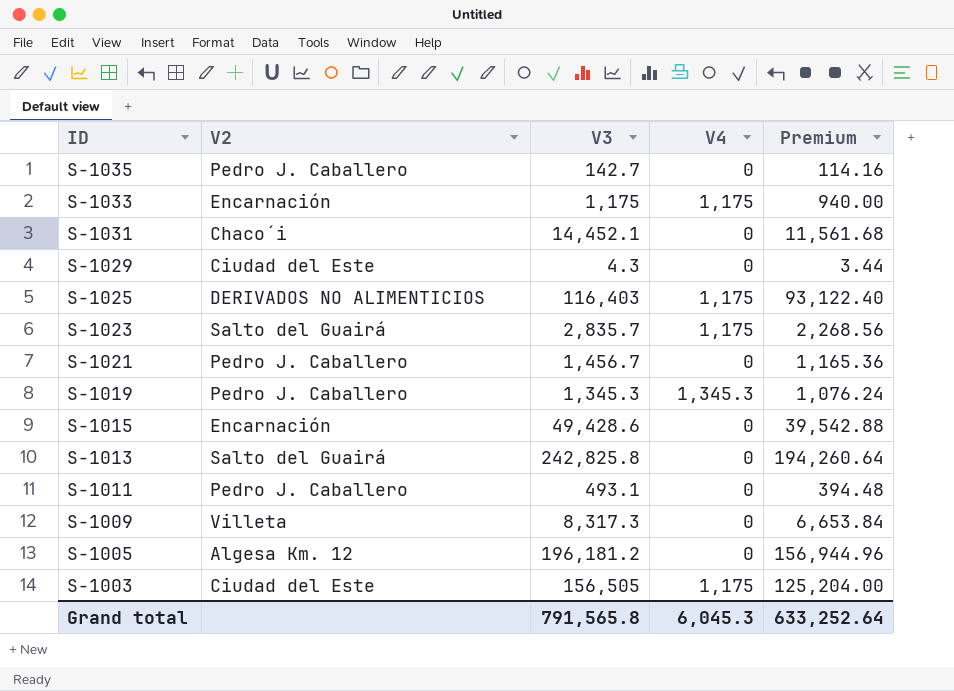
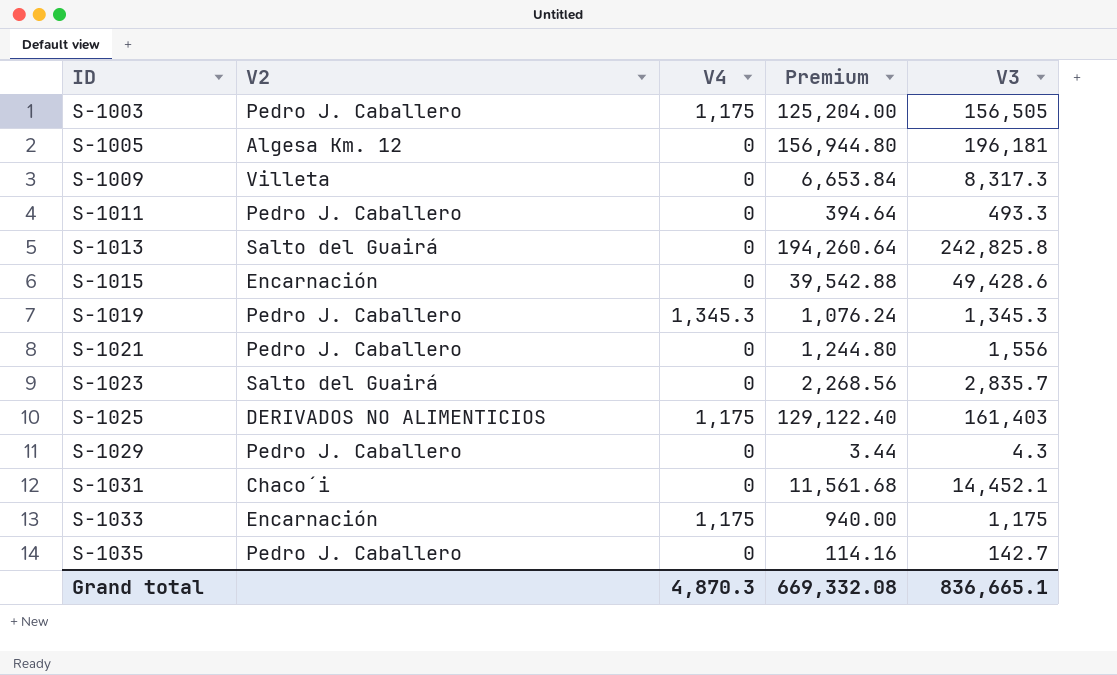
row order: ID descending -> ID ascending
column V3 | position: 3 -> 5
S-1003 | V2: Ciudad del Este -> Pedro J. Caballero
S-1005 | Premium: 156,944.96 -> 156,944.80
S-1005 | V3: 196,181.2 -> 196,181
S-1011 | Premium: 394.48 -> 394.64
S-1011 | V3: 493.1 -> 493.3
S-1021 | Premium: 1,165.36 -> 1,244.80
S-1021 | V3: 1,456.7 -> 1,556
S-1023 | V4: 1,175 -> 0
S-1025 | Premium: 93,122.40 -> 129,122.40
S-1025 | V3: 116,403 -> 161,403
S-1029 | V2: Ciudad del Este -> Pedro J. Caballero
Grand total | V4: 6,045.3 -> 4,870.3
Grand total | Premium: 633,252.64 -> 669,332.08
Grand total | V3: 791,565.8 -> 836,665.1

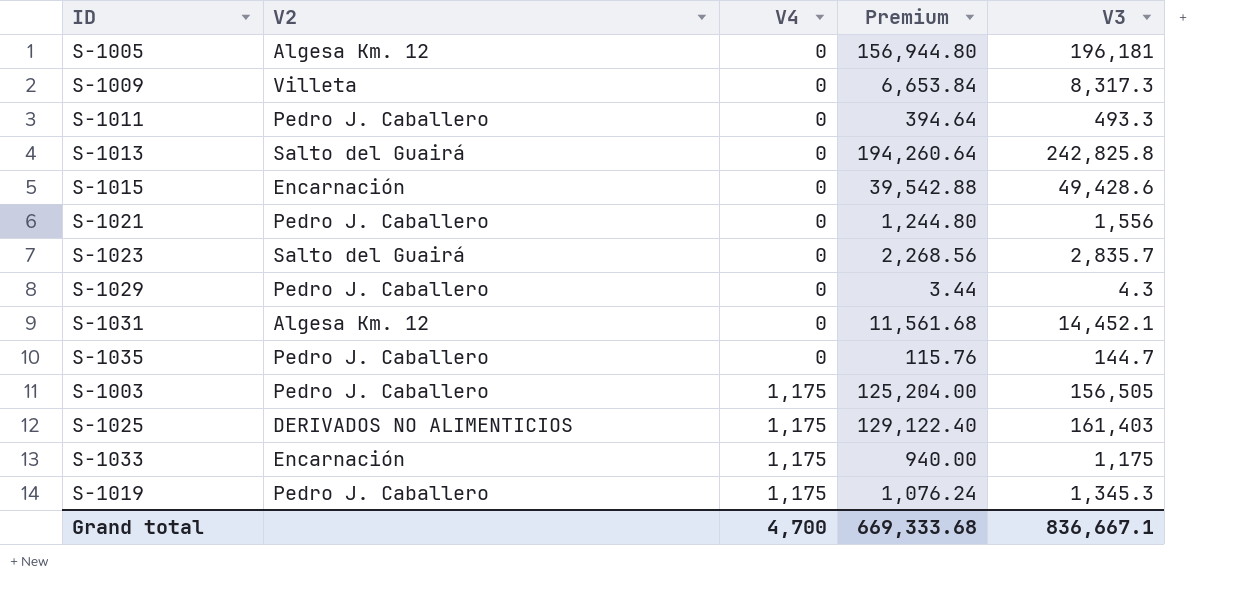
row order: ID ascending -> V4 ascending
S-1031 | V2: Chaco´i -> Algesa Km. 12
S-1035 | Premium: 114.16 -> 115.76
S-1035 | V3: 142.7 -> 144.7
S-1019 | V4: 1,345.3 -> 1,175
Grand total | V4: 4,870.3 -> 4,700
Grand total | Premium: 669,332.08 -> 669,333.68
Grand total | V3: 836,665.1 -> 836,667.1

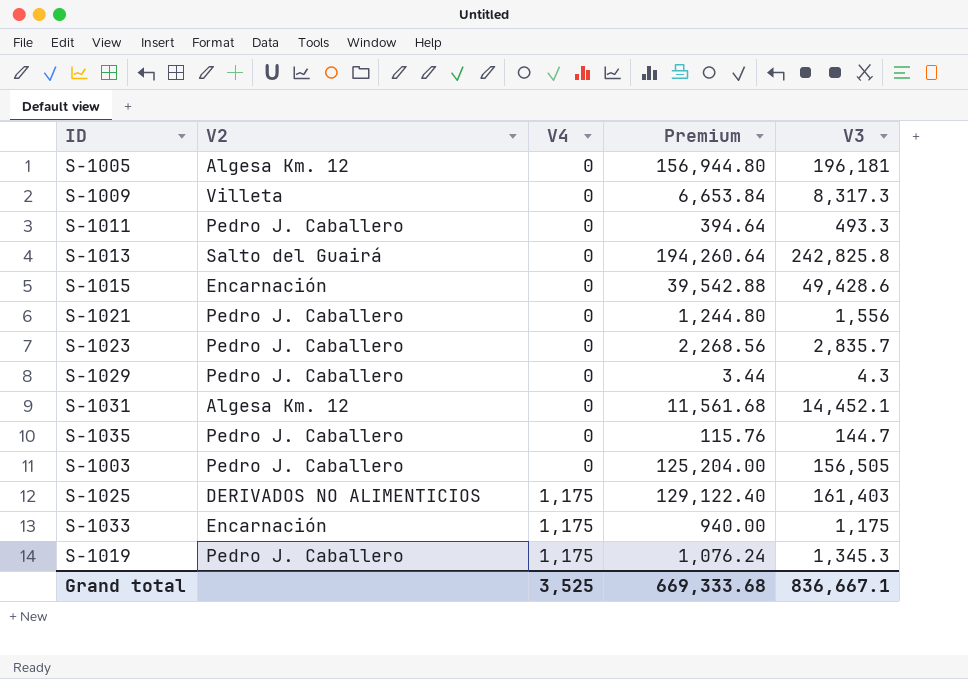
S-1023 | V2: Salto del Guairá -> Pedro J. Caballero
S-1003 | V4: 1,175 -> 0
Grand total | V4: 4,700 -> 3,525

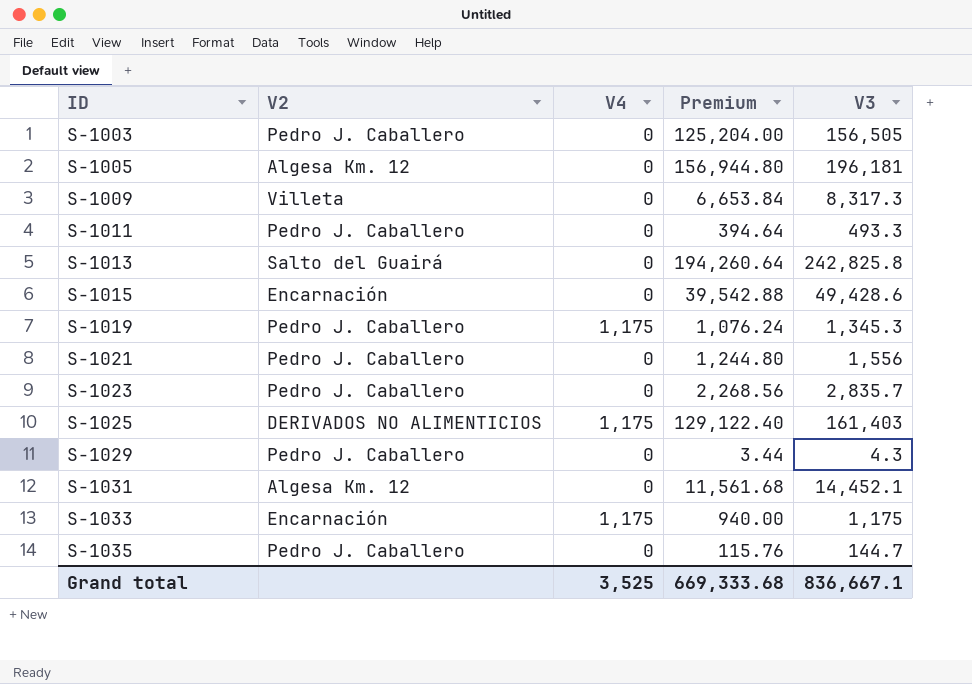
row order: V4 ascending -> ID ascending

